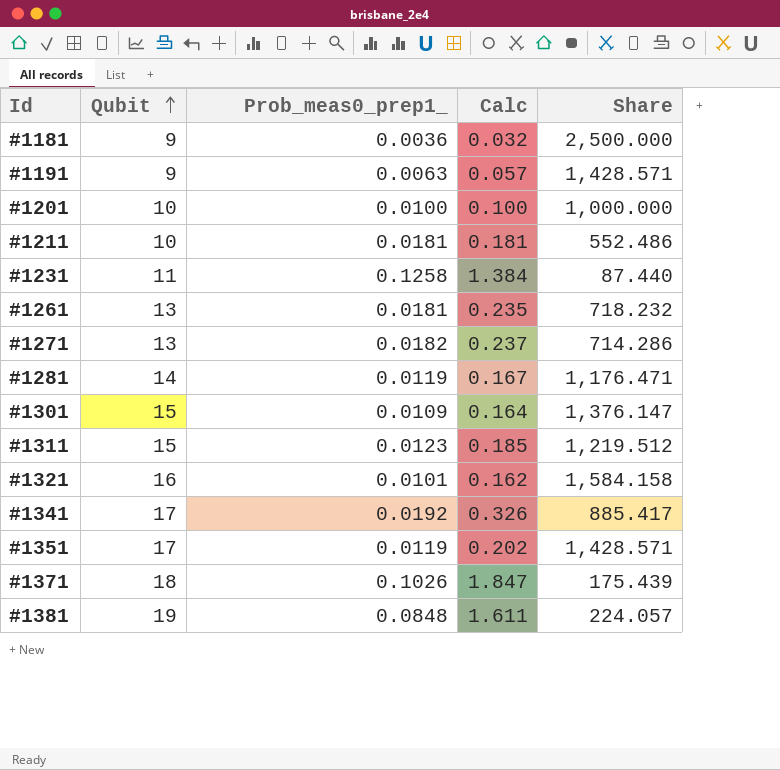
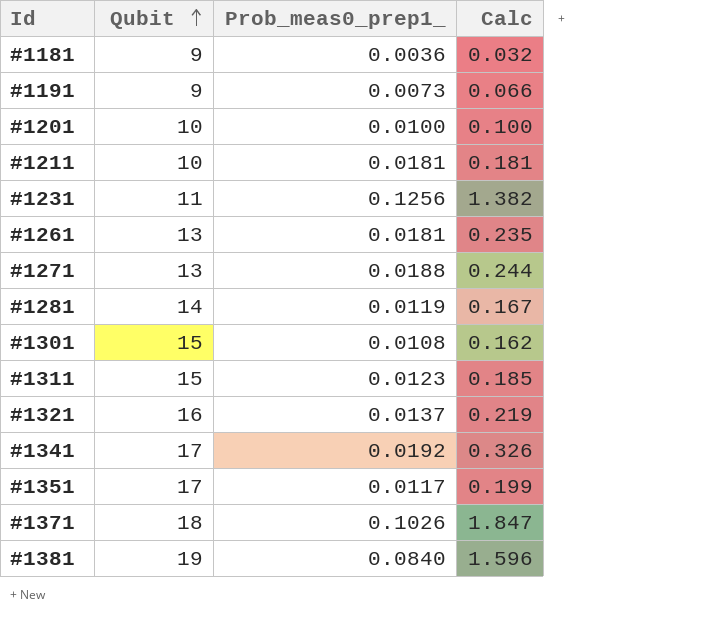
column Share | formula: [Qubit] / [Prob_meas0_prep1_] -> none
#1191 | Prob_meas0_prep1_: 0.0063 -> 0.0073
#1191 | Calc: 0.057 -> 0.066
#1231 | Prob_meas0_prep1_: 0.1258 -> 0.1256
#1231 | Calc: 1.384 -> 1.382
#1271 | Prob_meas0_prep1_: 0.0182 -> 0.0188
#1271 | Calc: 0.237 -> 0.244
#1301 | Prob_meas0_prep1_: 0.0109 -> 0.0108
#1301 | Calc: 0.164 -> 0.162
#1321 | Prob_meas0_prep1_: 0.0101 -> 0.0137
#1321 | Calc: 0.162 -> 0.219
#1351 | Prob_meas0_prep1_: 0.0119 -> 0.0117
#1351 | Calc: 0.202 -> 0.199
#1381 | Prob_meas0_prep1_: 0.0848 -> 0.0840
#1381 | Calc: 1.611 -> 1.596

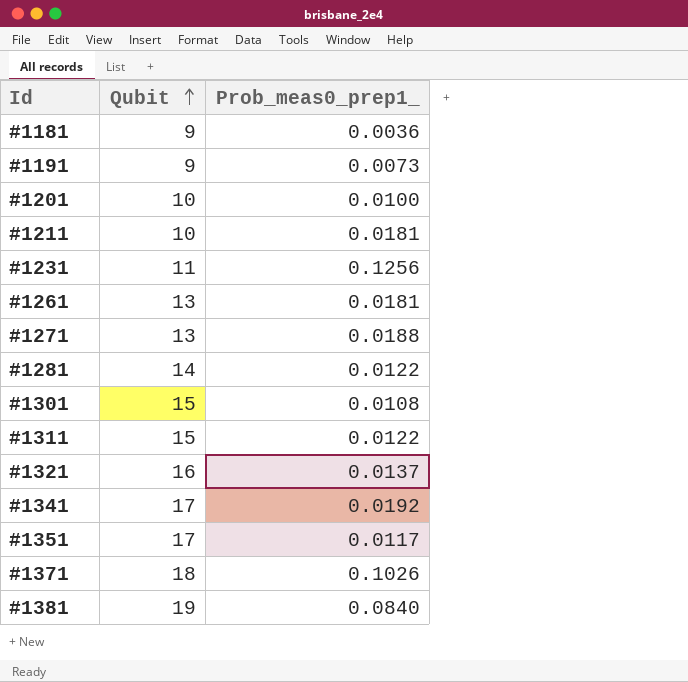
column Calc | formula: [Qubit] * [Prob_meas0_prep1_] -> none
#1281 | Prob_meas0_prep1_: 0.0119 -> 0.0122
#1311 | Prob_meas0_prep1_: 0.0123 -> 0.0122

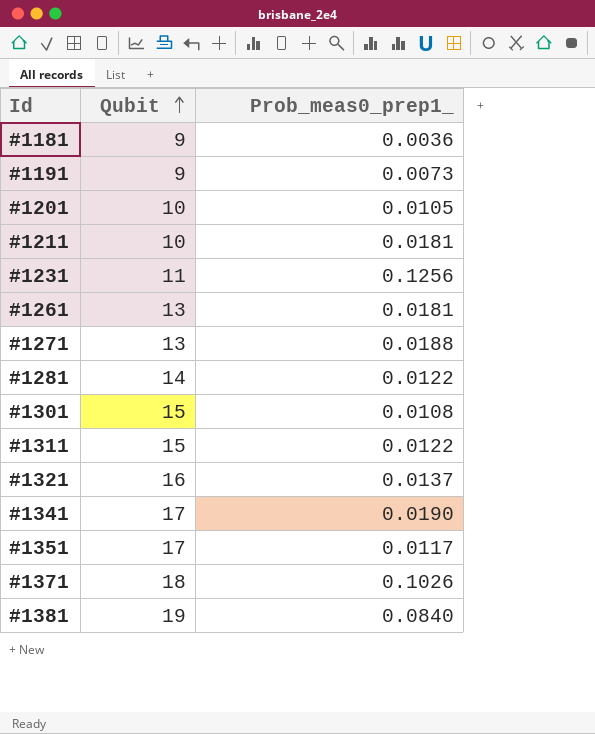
#1201 | Prob_meas0_prep1_: 0.0100 -> 0.0105
#1341 | Prob_meas0_prep1_: 0.0192 -> 0.0190

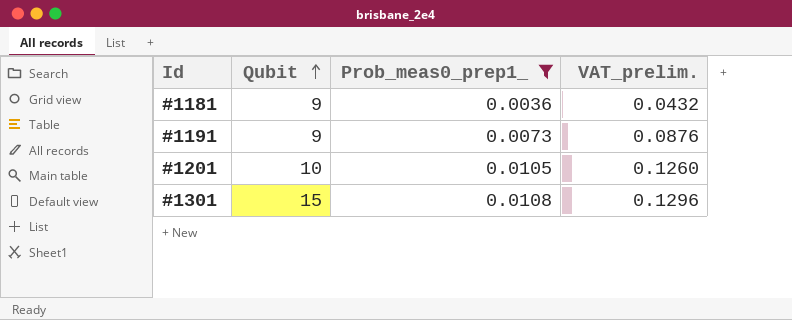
filter: none -> Prob_meas0_prep1_ <= 0.0108
column VAT_prelim. | formula: none -> [Prob_meas0_prep1_] * 12

